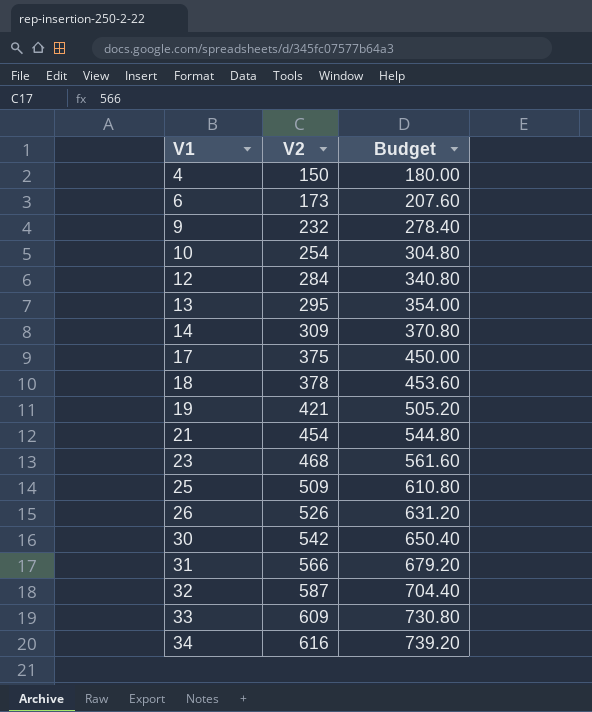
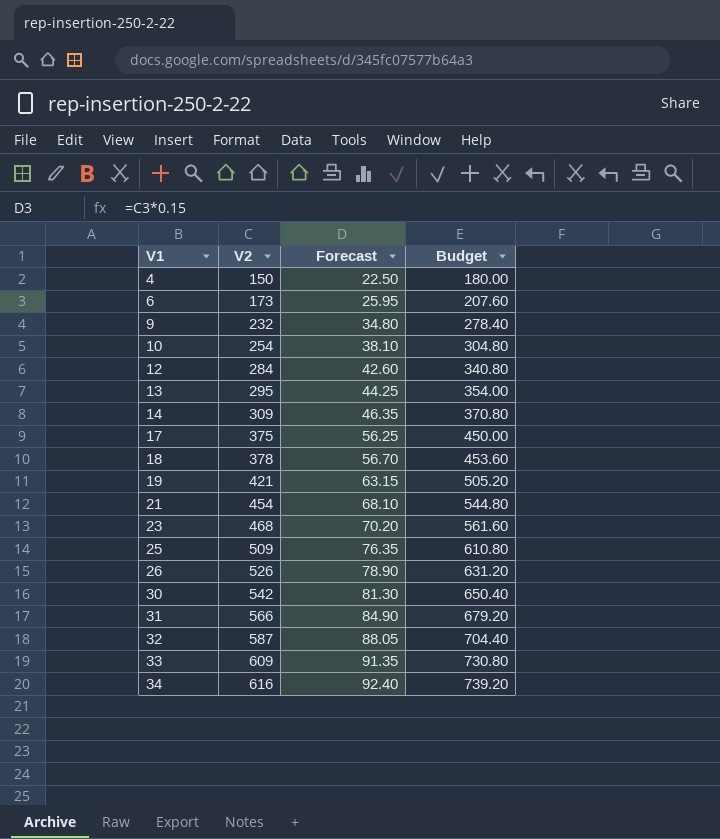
column Forecast | formula: none -> [V2] * 0.15

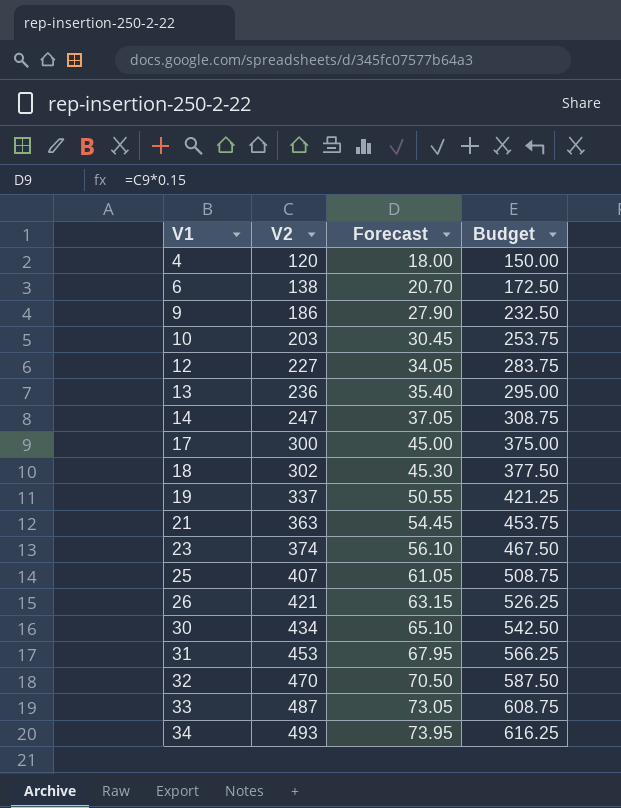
column Budget | formula: [V2] * 1.2 -> [V2] * 1.25
4 | V2: 150 -> 120
4 | Forecast: 22.50 -> 18.00
6 | V2: 173 -> 138
6 | Forecast: 25.95 -> 20.70
9 | V2: 232 -> 186
9 | Forecast: 34.80 -> 27.90
10 | V2: 254 -> 203
10 | Forecast: 38.10 -> 30.45
12 | V2: 284 -> 227
12 | Forecast: 42.60 -> 34.05
13 | V2: 295 -> 236
13 | Forecast: 44.25 -> 35.40
14 | V2: 309 -> 247
14 | Forecast: 46.35 -> 37.05
17 | V2: 375 -> 300
17 | Forecast: 56.25 -> 45.00
18 | V2: 378 -> 302
18 | Forecast: 56.70 -> 45.30
19 | V2: 421 -> 337
19 | Forecast: 63.15 -> 50.55
21 | V2: 454 -> 363
21 | Forecast: 68.10 -> 54.45
23 | V2: 468 -> 374
23 | Forecast: 70.20 -> 56.10
25 | V2: 509 -> 407
25 | Forecast: 76.35 -> 61.05
26 | V2: 526 -> 421
26 | Forecast: 78.90 -> 63.15
30 | V2: 542 -> 434
30 | Forecast: 81.30 -> 65.10
31 | V2: 566 -> 453
31 | Forecast: 84.90 -> 67.95
32 | V2: 587 -> 470
32 | Forecast: 88.05 -> 70.50
33 | V2: 609 -> 487
33 | Forecast: 91.35 -> 73.05
34 | V2: 616 -> 493
34 | Forecast: 92.40 -> 73.95

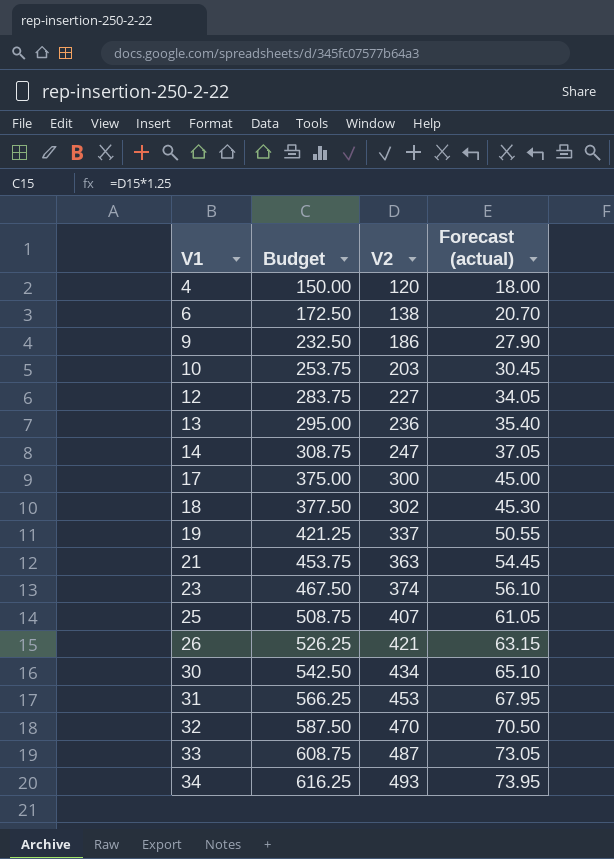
column Budget | position: 4 -> 2
column name: Forecast -> Forecast (actual)

